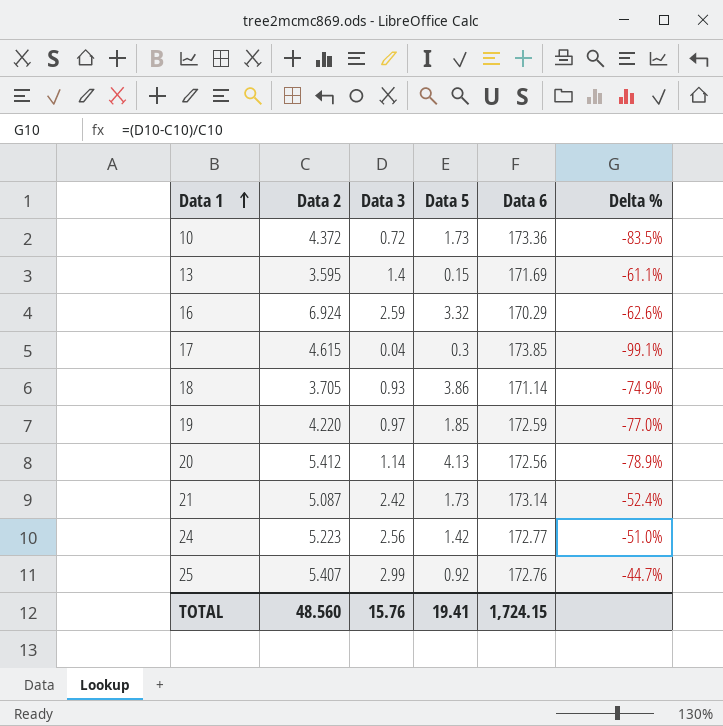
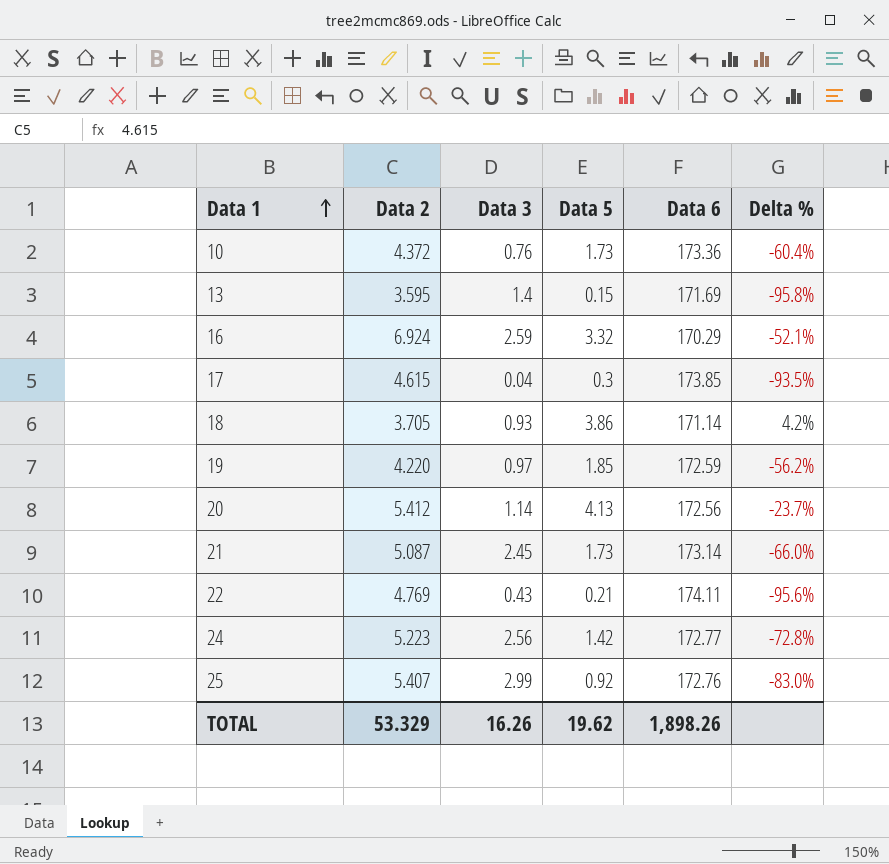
column Delta % | formula: ([Data 3] - [Data 2]) / [Data 2] -> ([Data 5] - [Data 2]) / [Data 2]
10 | Data 3: 0.72 -> 0.76
21 | Data 3: 2.42 -> 2.45
row 22: none -> 4.769 | 0.43 | 0.21 | 174.11 | -95.6%
TOTAL | Data 2: 48.560 -> 53.329
TOTAL | Data 3: 15.76 -> 16.26
TOTAL | Data 5: 19.41 -> 19.62
TOTAL | Data 6: 1,724.15 -> 1,898.26

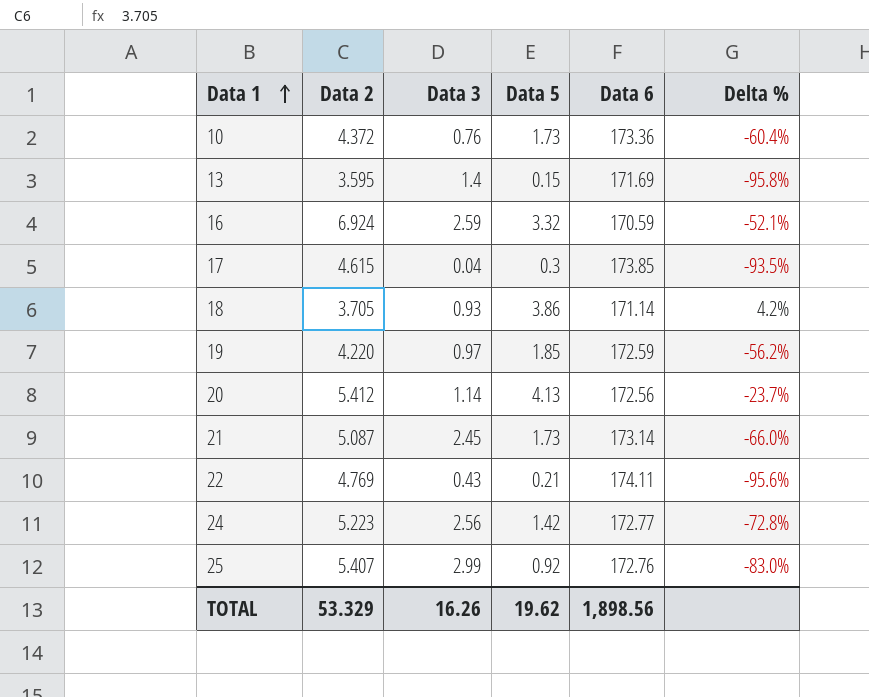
16 | Data 6: 170.29 -> 170.59
TOTAL | Data 6: 1,898.26 -> 1,898.56

